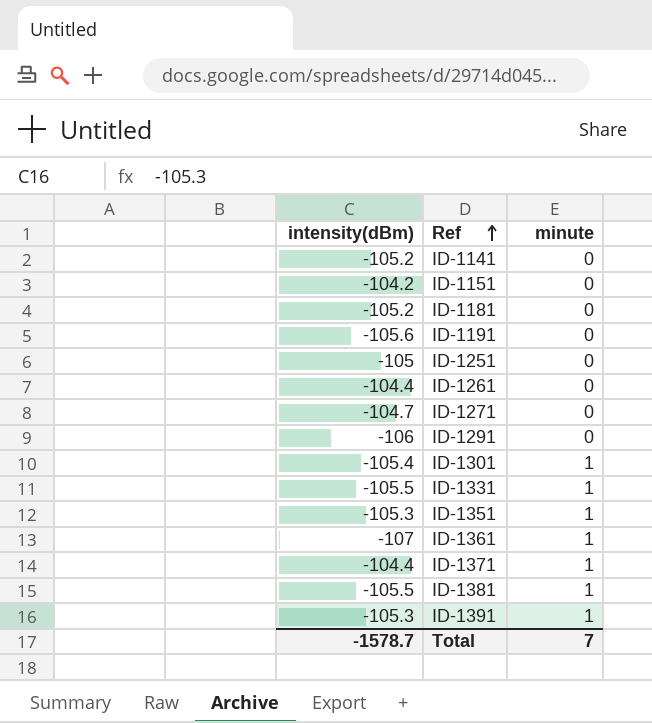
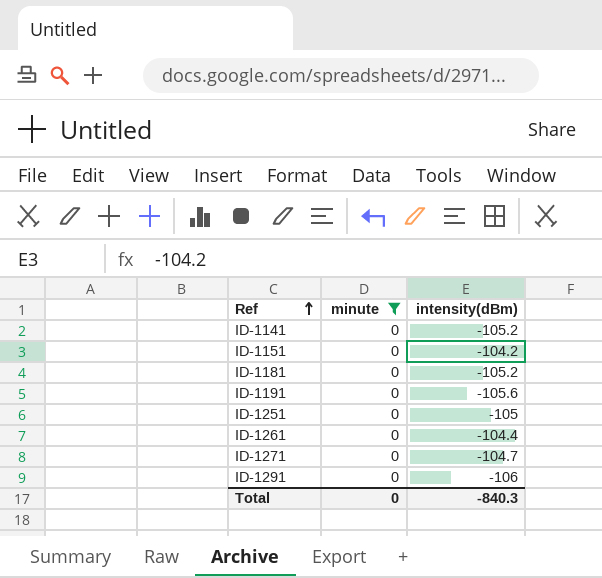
filter: none -> minute = 0
column intensity(dBm) | position: 1 -> 3
Total | minute: 7 -> 0
Total | intensity(dBm): -1578.7 -> -840.3

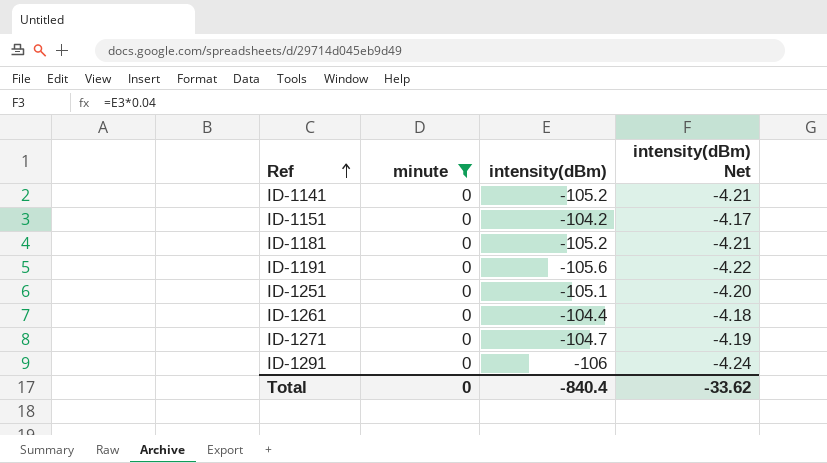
column intensity(dBm) Net | formula: none -> [intensity(dBm)] * 0.04
ID-1251 | intensity(dBm): -105 -> -105.1
Total | intensity(dBm): -840.3 -> -840.4

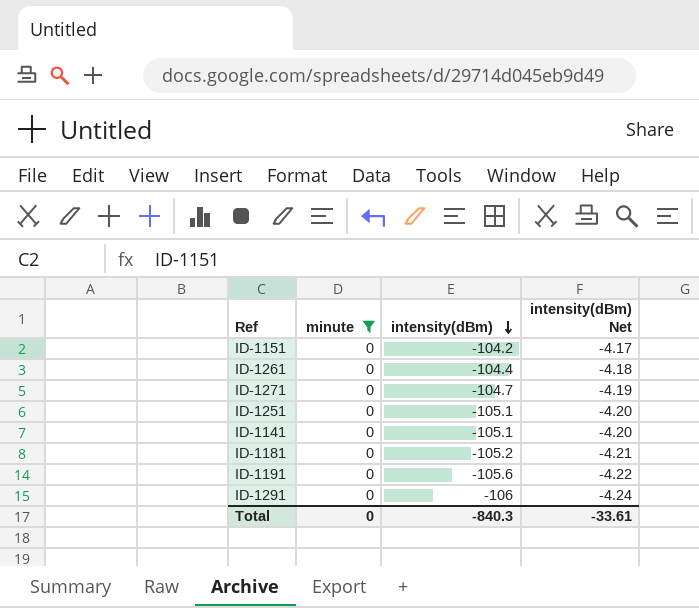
row order: Ref ascending -> intensity(dBm) descending
ID-1141 | intensity(dBm): -105.2 -> -105.1
ID-1141 | intensity(dBm) Net: -4.21 -> -4.20
Total | intensity(dBm): -840.4 -> -840.3
Total | intensity(dBm) Net: -33.62 -> -33.61

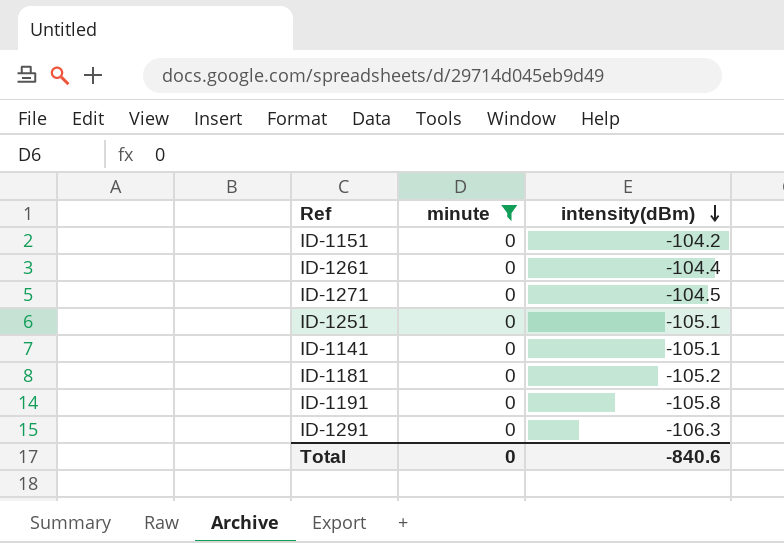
column intensity(dBm) Net | formula: [intensity(dBm)] * 0.04 -> none
ID-1271 | intensity(dBm): -104.7 -> -104.5
ID-1191 | intensity(dBm): -105.6 -> -105.8
ID-1291 | intensity(dBm): -106 -> -106.3
Total | intensity(dBm): -840.3 -> -840.6

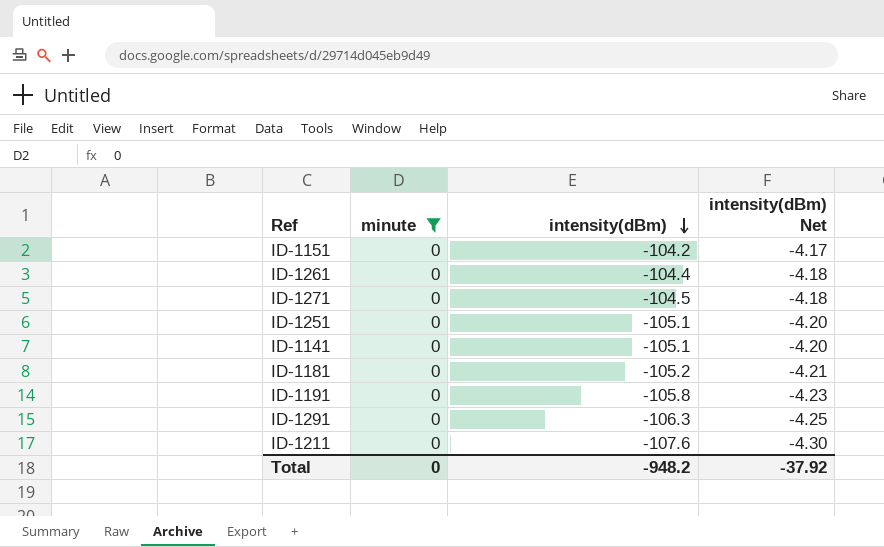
column intensity(dBm) Net | formula: none -> [intensity(dBm)] * 0.04
row ID-1211: none -> 0 | -107.6 | -4.30
Total | intensity(dBm): -840.6 -> -948.2

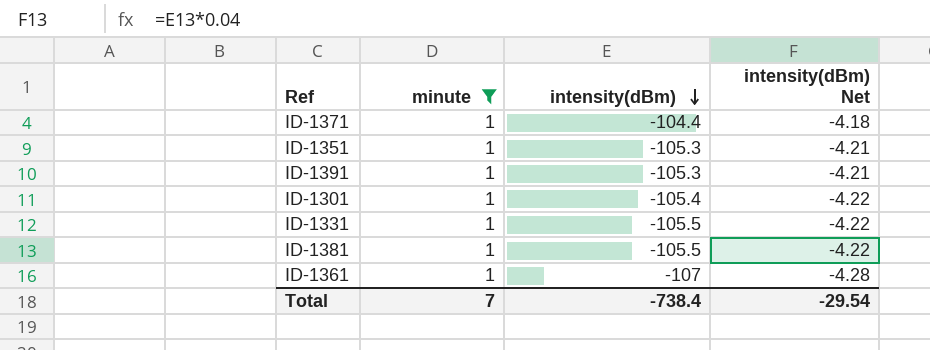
filter: minute = 0 -> minute = 1
Total | minute: 0 -> 7
Total | intensity(dBm): -948.2 -> -738.4
Total | intensity(dBm) Net: -37.92 -> -29.54

